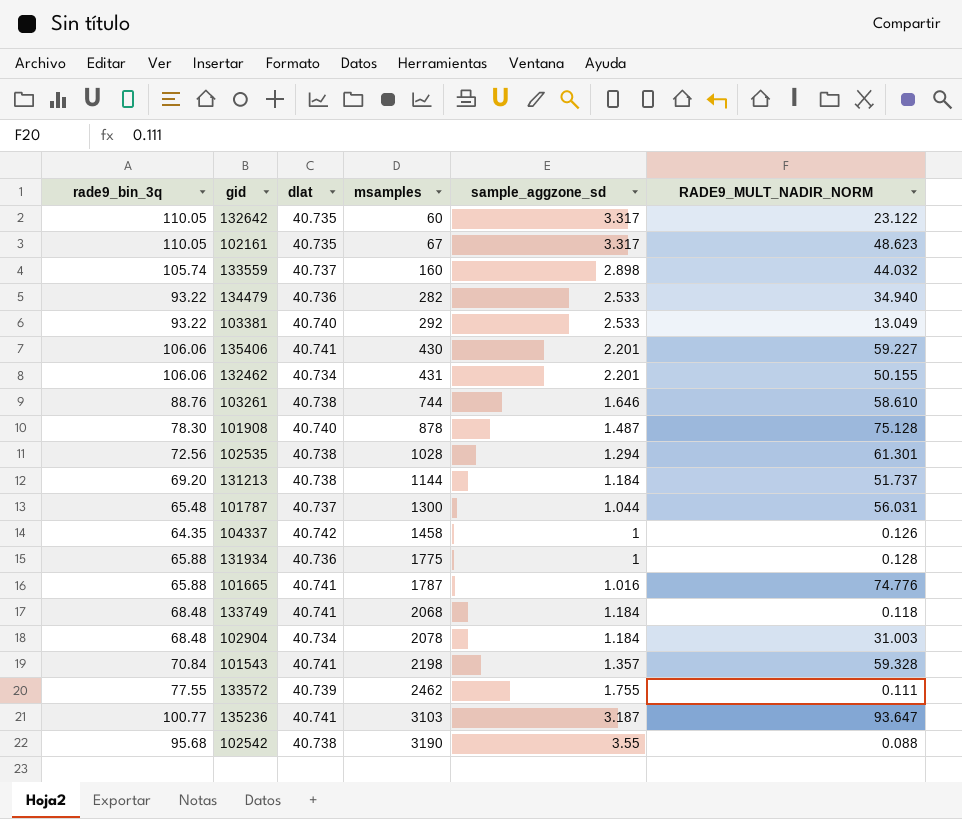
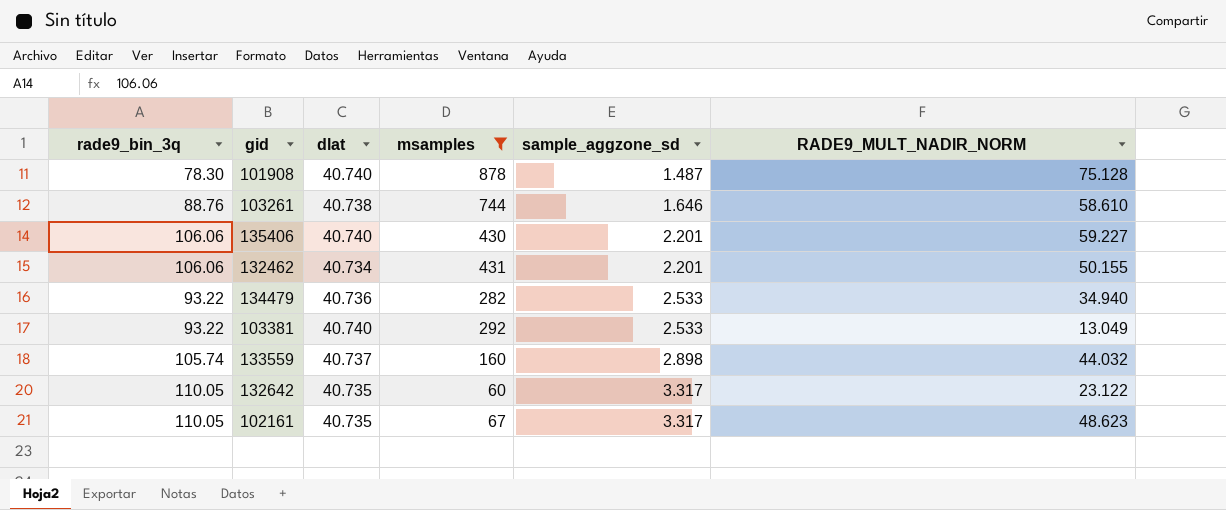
filter: none -> msamples <= 878
row order: msamples ascending -> sample_aggzone_sd ascending
135406 | dlat: 40.741 -> 40.740

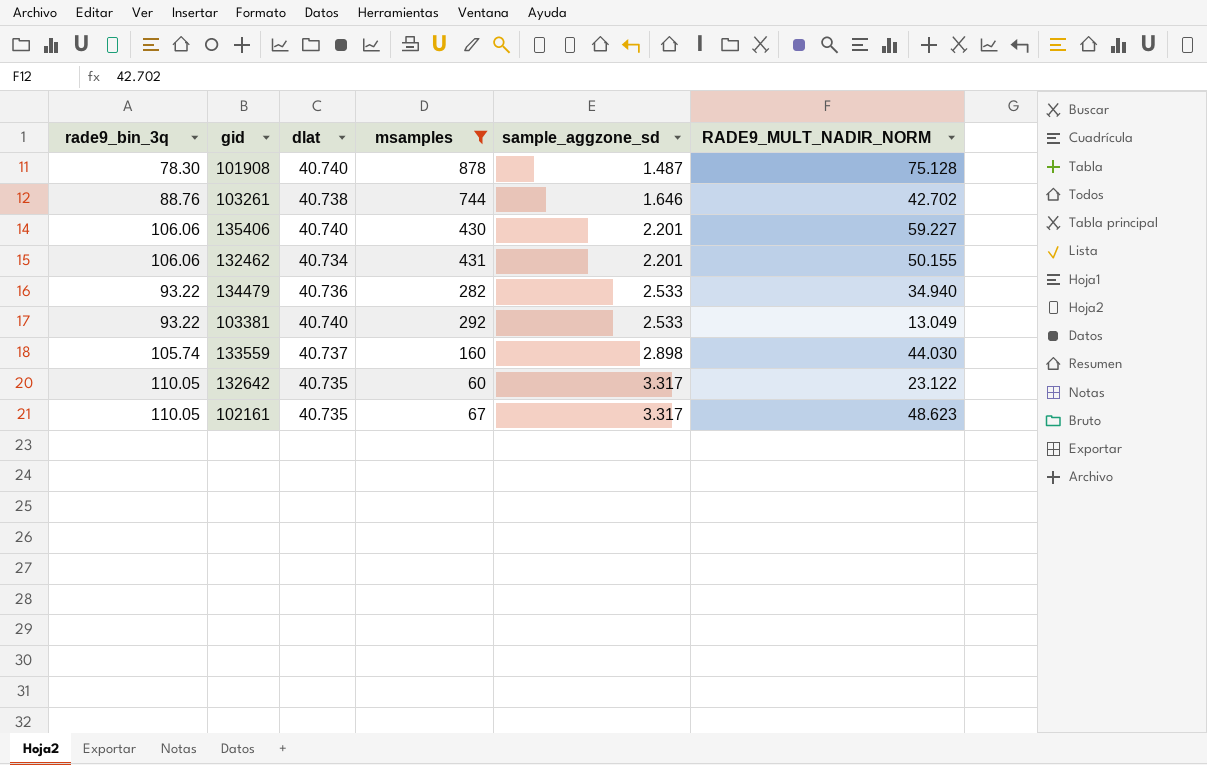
103261 | RADE9_MULT_NADIR_NORM: 58.610 -> 42.702
133559 | RADE9_MULT_NADIR_NORM: 44.032 -> 44.030

